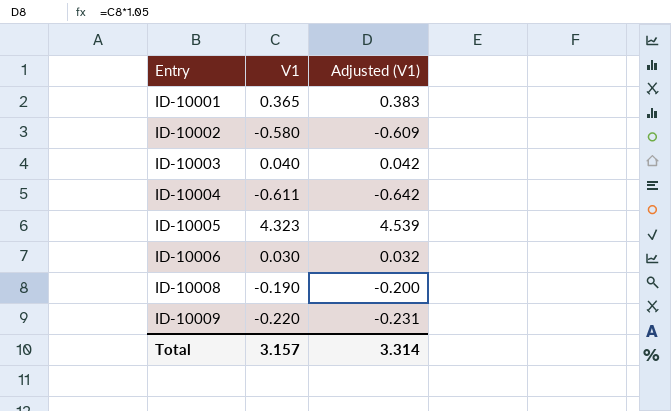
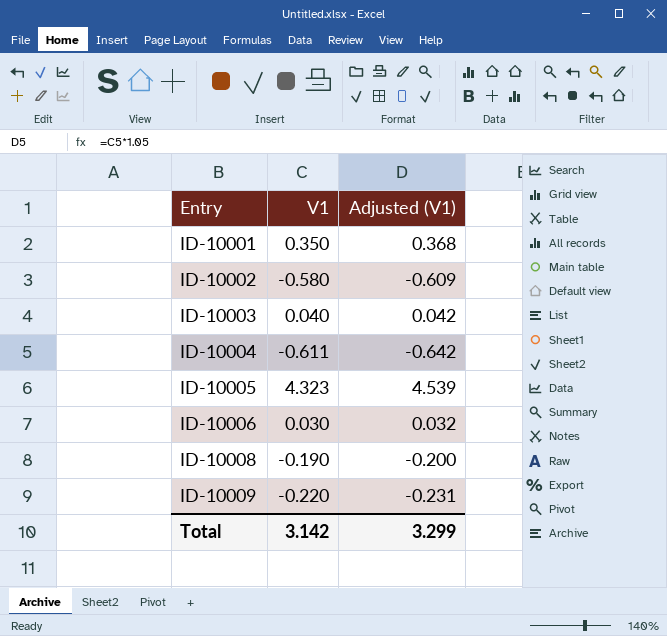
ID-10001 | V1: 0.365 -> 0.350
ID-10001 | Adjusted (V1): 0.383 -> 0.368
Total | V1: 3.157 -> 3.142
Total | Adjusted (V1): 3.314 -> 3.299

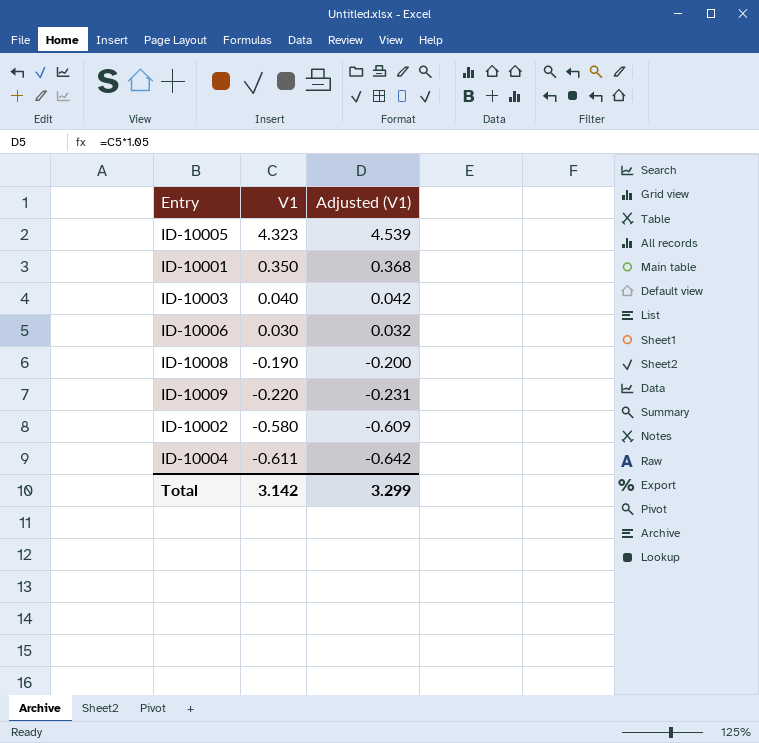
row order: Entry ascending -> V1 descending

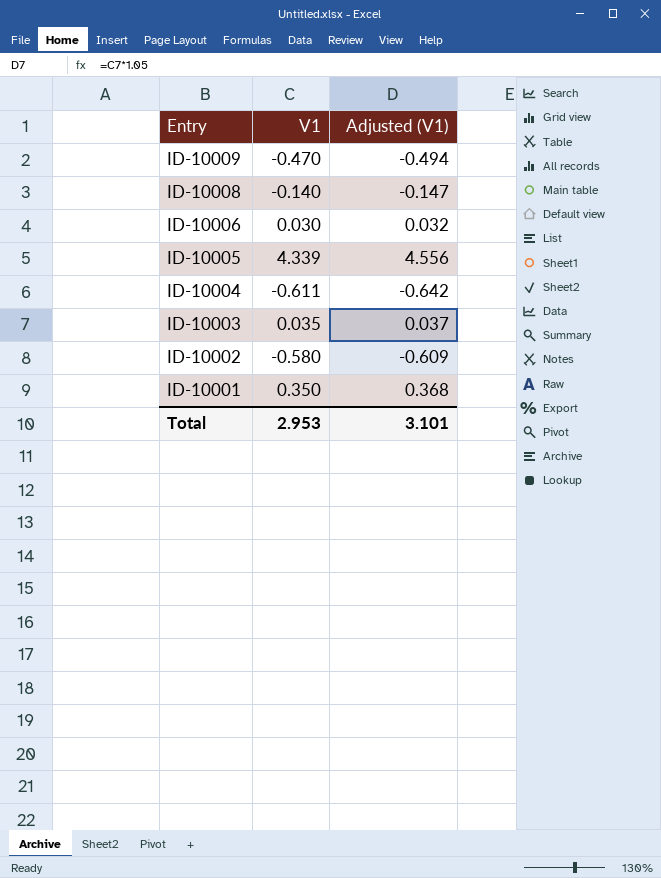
row order: V1 descending -> Entry descending
ID-10009 | V1: -0.220 -> -0.470
ID-10009 | Adjusted (V1): -0.231 -> -0.494
ID-10008 | V1: -0.190 -> -0.140
ID-10008 | Adjusted (V1): -0.200 -> -0.147
ID-10005 | V1: 4.323 -> 4.339
ID-10005 | Adjusted (V1): 4.539 -> 4.556
ID-10003 | V1: 0.040 -> 0.035
ID-10003 | Adjusted (V1): 0.042 -> 0.037
Total | V1: 3.142 -> 2.953
Total | Adjusted (V1): 3.299 -> 3.101

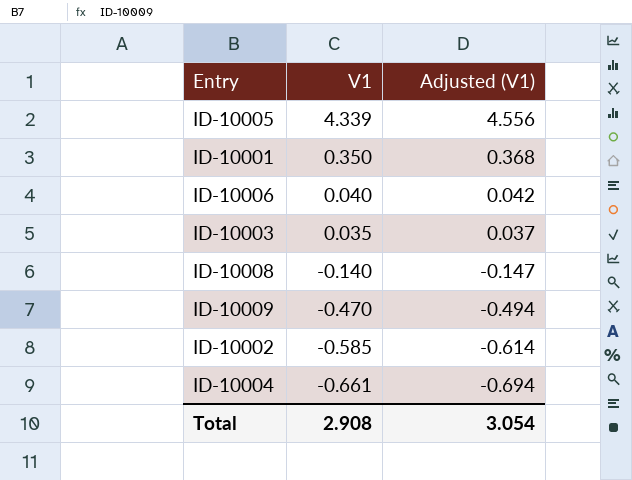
row order: Entry descending -> V1 descending
ID-10006 | V1: 0.030 -> 0.040
ID-10006 | Adjusted (V1): 0.032 -> 0.042
ID-10002 | V1: -0.580 -> -0.585
ID-10002 | Adjusted (V1): -0.609 -> -0.614
ID-10004 | V1: -0.611 -> -0.661
ID-10004 | Adjusted (V1): -0.642 -> -0.694
Total | V1: 2.953 -> 2.908
Total | Adjusted (V1): 3.101 -> 3.054

